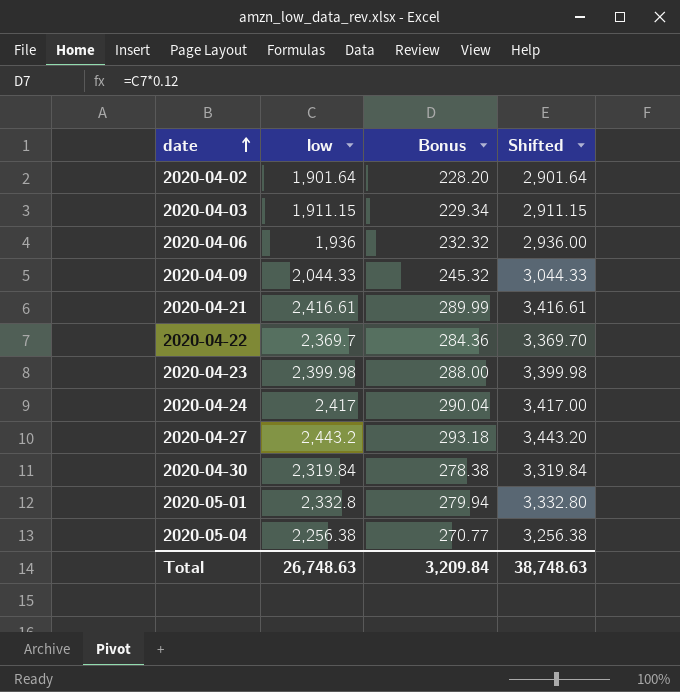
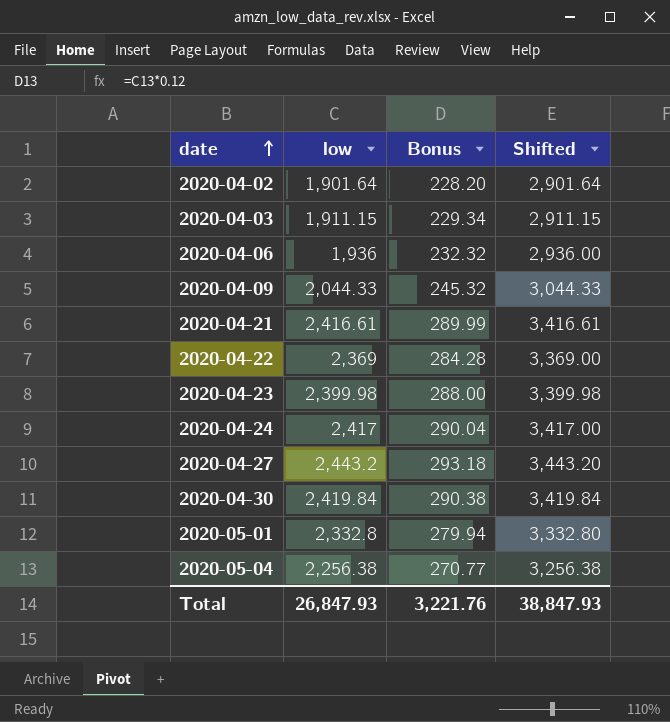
2020-04-22 | low: 2,369.7 -> 2,369
2020-04-22 | Bonus: 284.36 -> 284.28
2020-04-22 | Shifted: 3,369.70 -> 3,369.00
2020-04-30 | low: 2,319.84 -> 2,419.84
2020-04-30 | Bonus: 278.38 -> 290.38
2020-04-30 | Shifted: 3,319.84 -> 3,419.84
Total | low: 26,748.63 -> 26,847.93
Total | Bonus: 3,209.84 -> 3,221.76
Total | Shifted: 38,748.63 -> 38,847.93

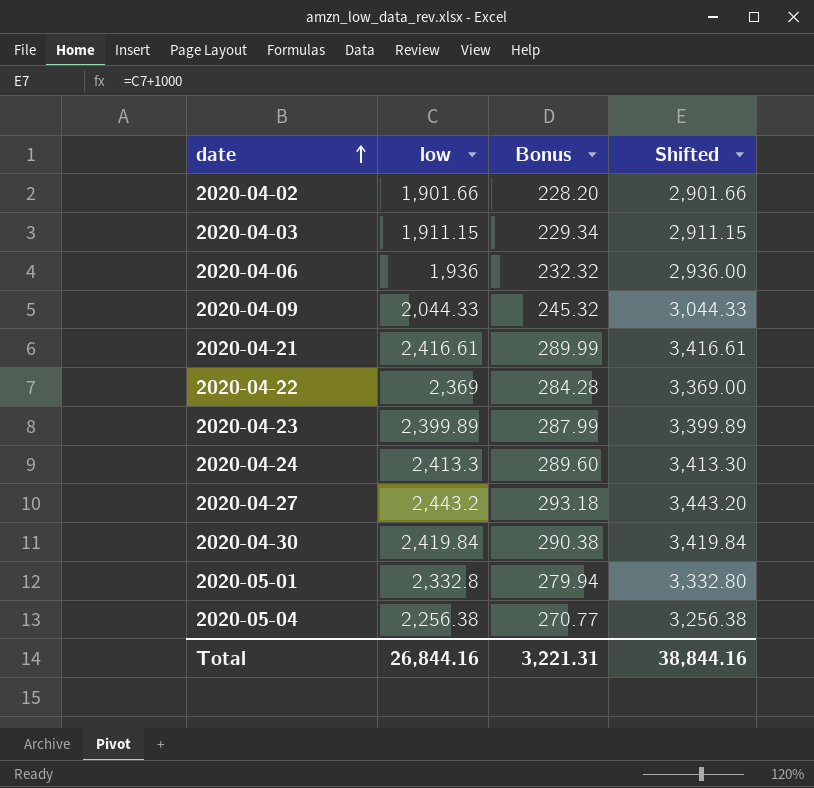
2020-04-02 | low: 1,901.64 -> 1,901.66
2020-04-02 | Shifted: 2,901.64 -> 2,901.66
2020-04-23 | low: 2,399.98 -> 2,399.89
2020-04-23 | Bonus: 288.00 -> 287.99
2020-04-23 | Shifted: 3,399.98 -> 3,399.89
2020-04-24 | low: 2,417 -> 2,413.3
2020-04-24 | Bonus: 290.04 -> 289.60
2020-04-24 | Shifted: 3,417.00 -> 3,413.30
Total | low: 26,847.93 -> 26,844.16
Total | Bonus: 3,221.76 -> 3,221.31
Total | Shifted: 38,847.93 -> 38,844.16

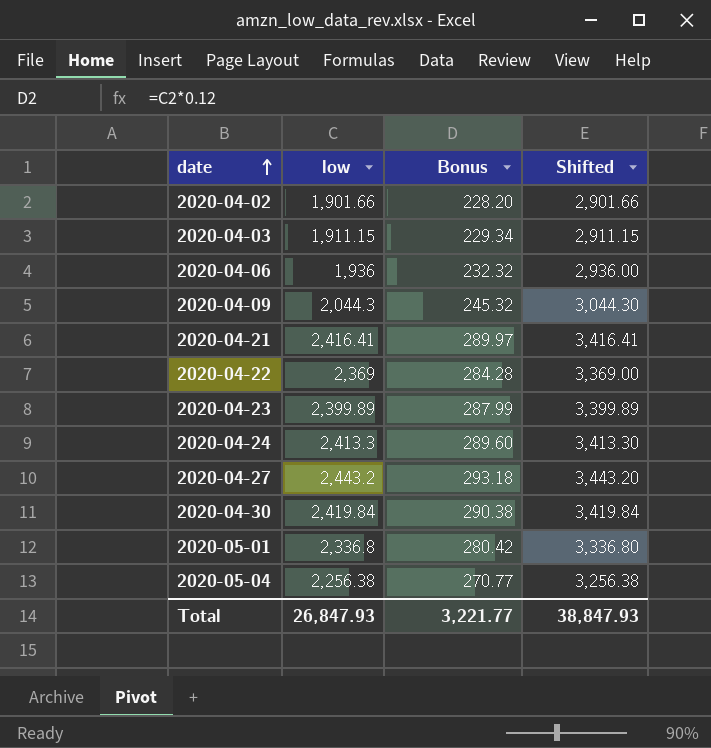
2020-04-09 | low: 2,044.33 -> 2,044.3
2020-04-09 | Shifted: 3,044.33 -> 3,044.30
2020-04-21 | low: 2,416.61 -> 2,416.41
2020-04-21 | Bonus: 289.99 -> 289.97
2020-04-21 | Shifted: 3,416.61 -> 3,416.41
2020-05-01 | low: 2,332.8 -> 2,336.8
2020-05-01 | Bonus: 279.94 -> 280.42
2020-05-01 | Shifted: 3,332.80 -> 3,336.80
Total | low: 26,844.16 -> 26,847.93
Total | Bonus: 3,221.31 -> 3,221.77
Total | Shifted: 38,844.16 -> 38,847.93

